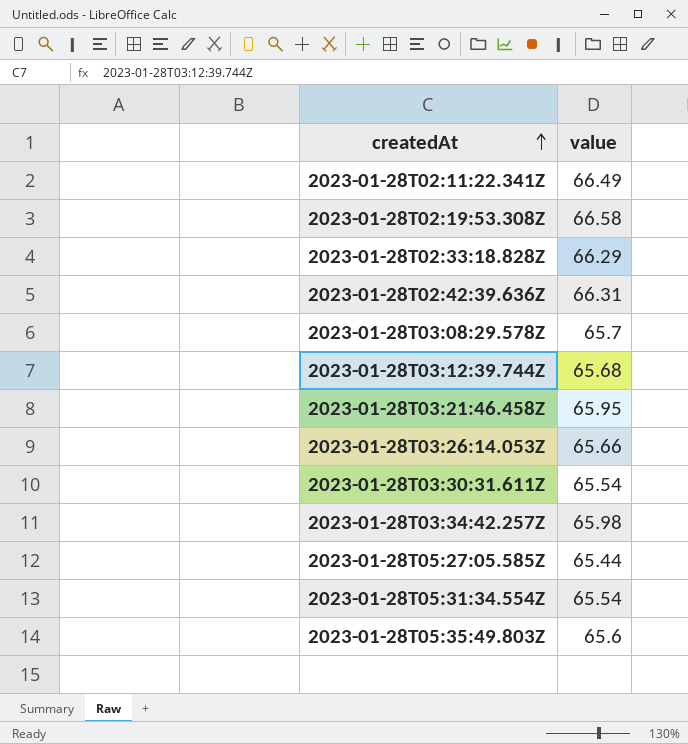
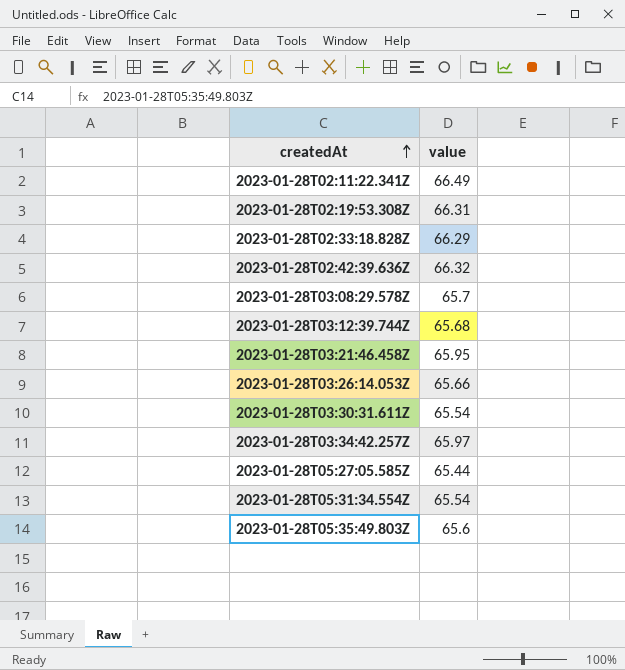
2023-01-28T02:19:53.308Z | value: 66.58 -> 66.31
2023-01-28T02:42:39.636Z | value: 66.31 -> 66.32
2023-01-28T03:34:42.257Z | value: 65.98 -> 65.97

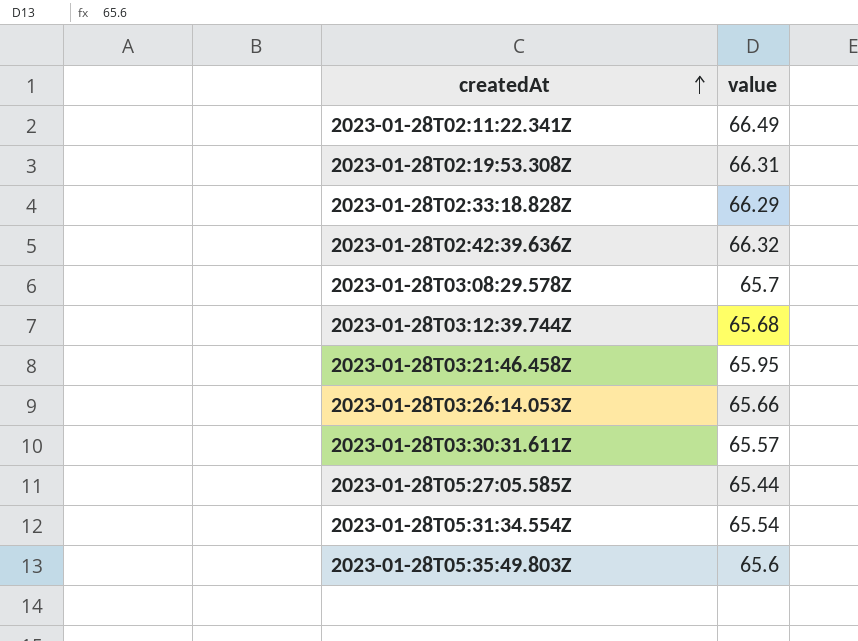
row 2023-01-28T03:34:42.257Z: 65.97 -> none
2023-01-28T03:30:31.611Z | value: 65.54 -> 65.57

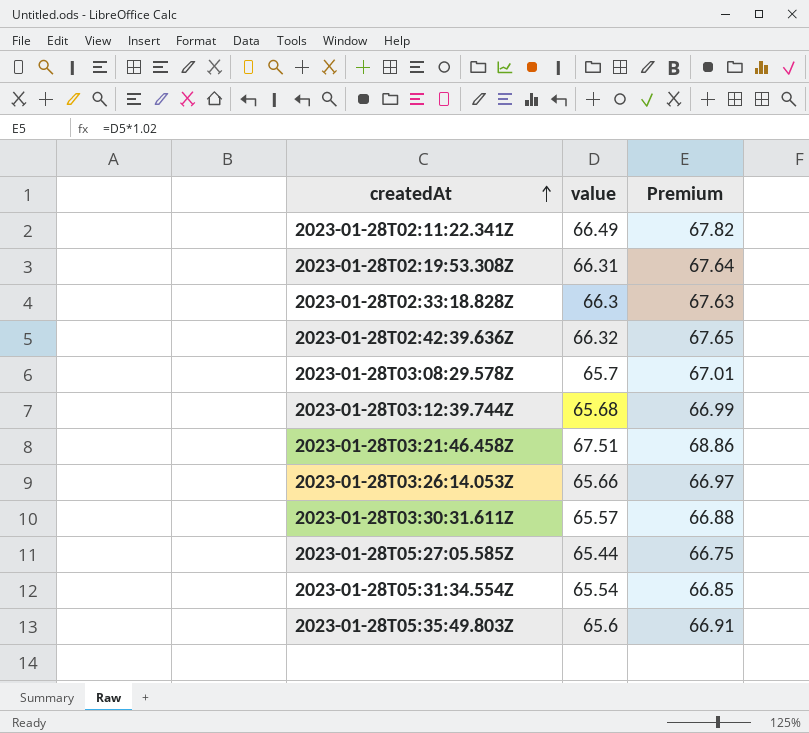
column Premium | formula: none -> [value] * 1.02
2023-01-28T02:33:18.828Z | value: 66.29 -> 66.3
2023-01-28T03:21:46.458Z | value: 65.95 -> 67.51

